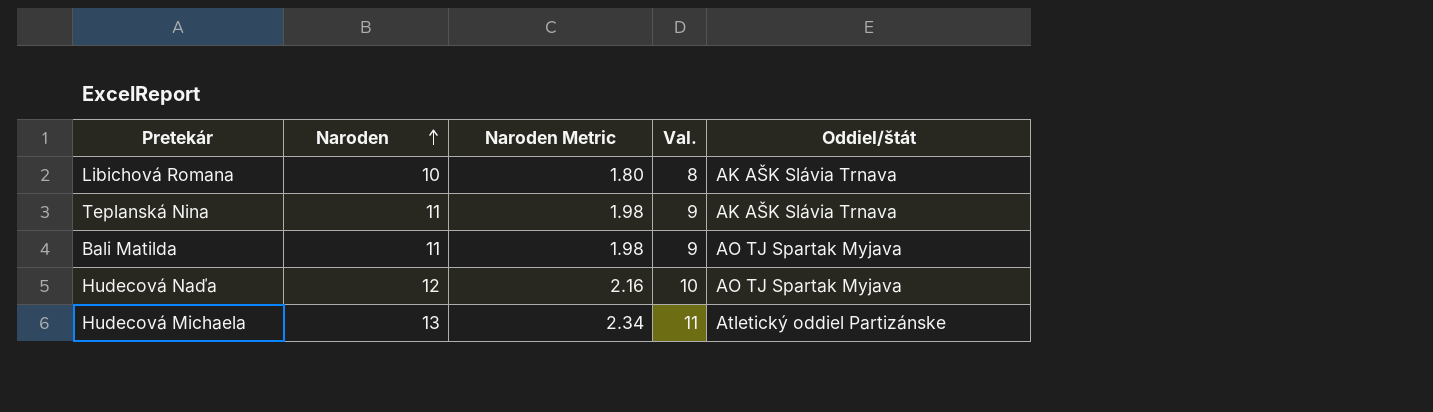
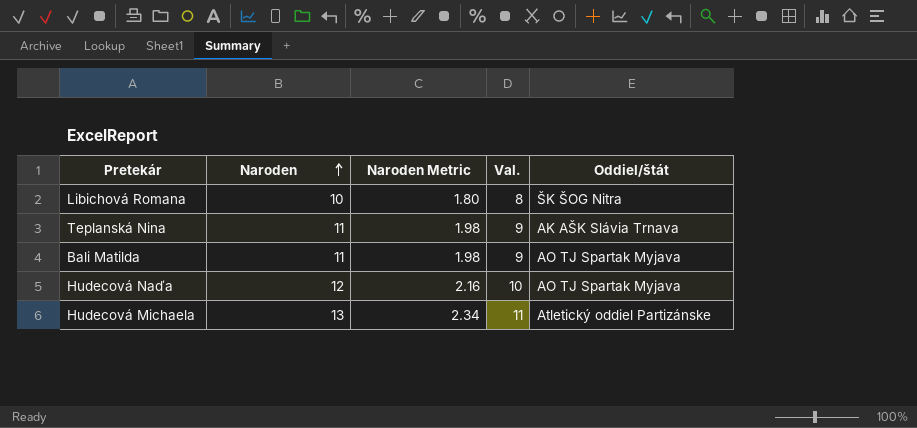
Libichová Romana | Oddiel/štát: AK AŠK Slávia Trnava -> ŠK ŠOG Nitra

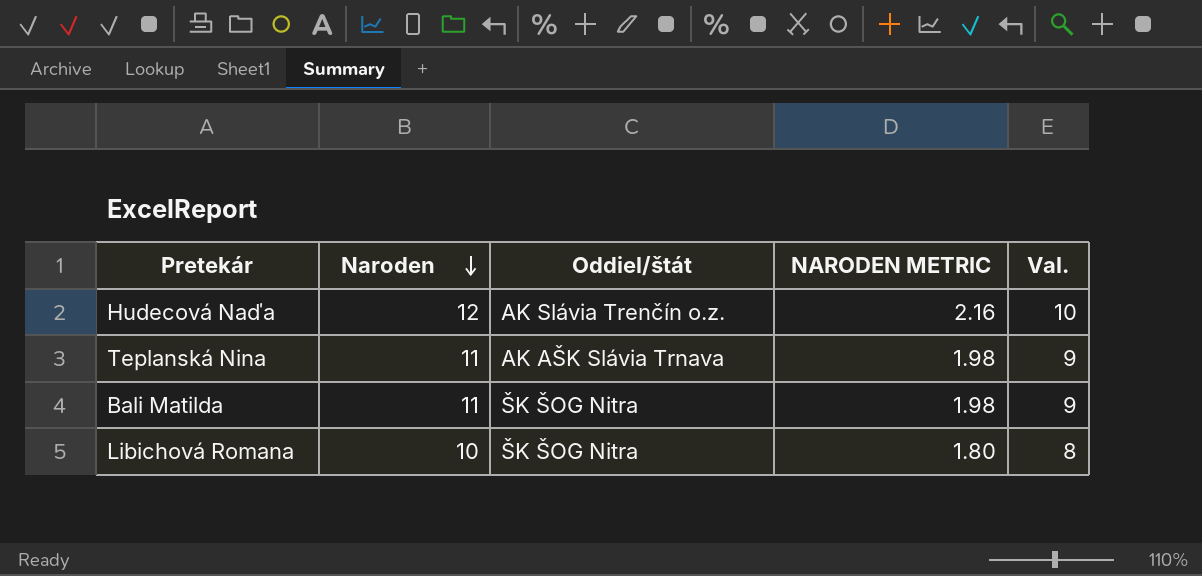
row order: Naroden ascending -> Naroden descending
column Oddiel/štát | position: 5 -> 3
column name: Naroden Metric -> NARODEN METRIC
row Hudecová Michaela: 13 | 2.34 | 11 | Atletický oddiel Partizánske -> none
Hudecová Naďa | Oddiel/štát: AO TJ Spartak Myjava -> AK Slávia Trenčín o.z.
Bali Matilda | Oddiel/štát: AO TJ Spartak Myjava -> ŠK ŠOG Nitra

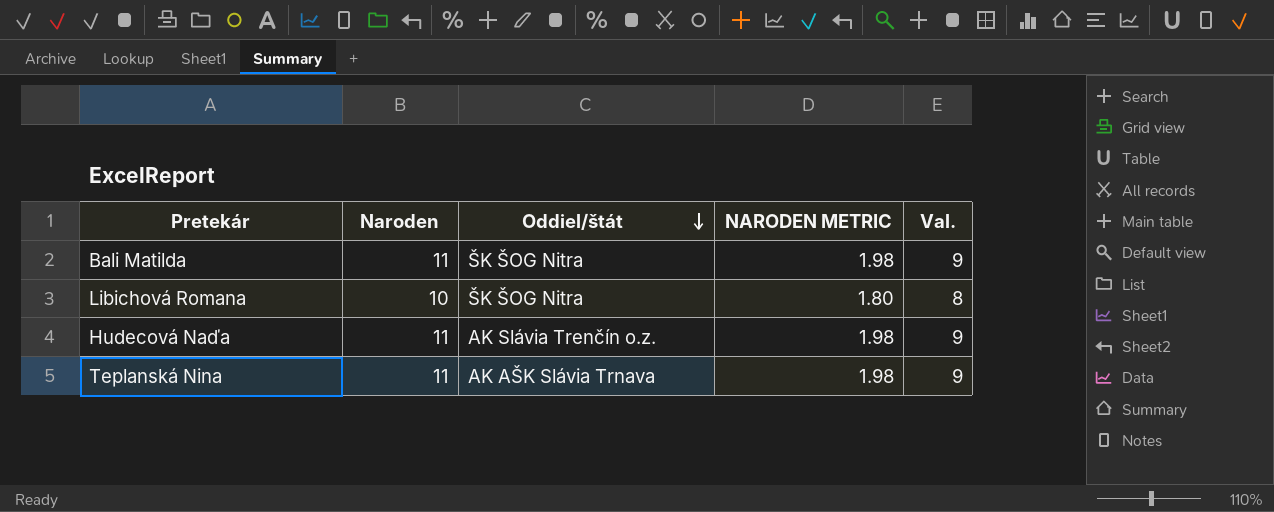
row order: Naroden descending -> Oddiel/štát descending
Hudecová Naďa | Naroden: 12 -> 11
Hudecová Naďa | NARODEN METRIC: 2.16 -> 1.98
Hudecová Naďa | Val.: 10 -> 9

